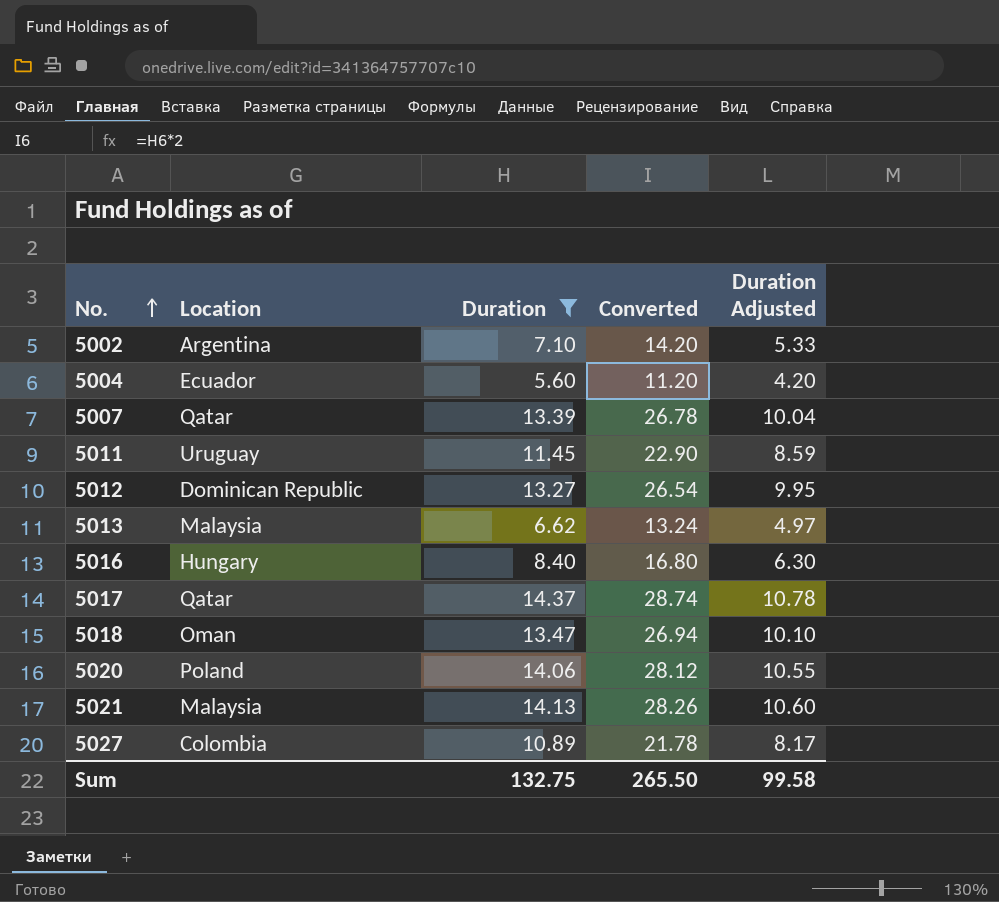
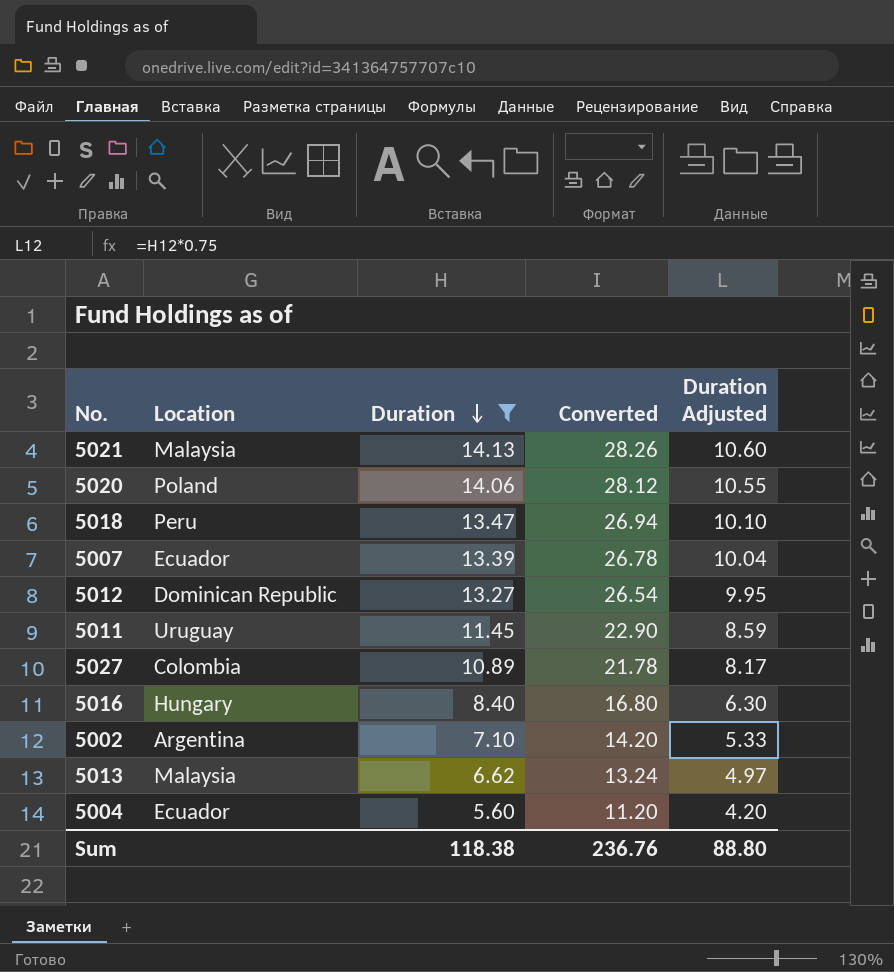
row order: No. ascending -> Duration descending
row 5017: Qatar | 14.37 | 28.74 | 10.78 -> none
5018 | Location: Oman -> Peru
5007 | Location: Qatar -> Ecuador
Sum | Duration: 132.75 -> 118.38
Sum | Converted: 265.50 -> 236.76
Sum | Duration Adjusted: 99.58 -> 88.80

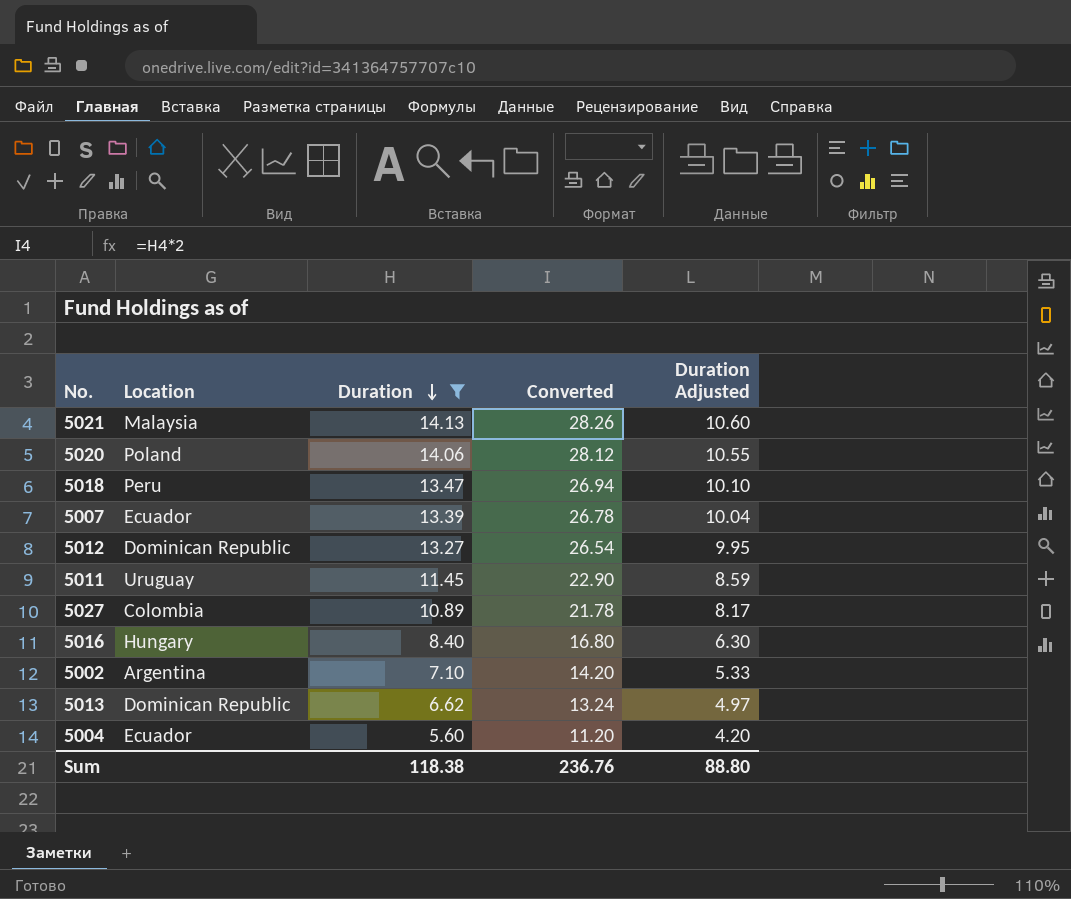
5013 | Location: Malaysia -> Dominican Republic

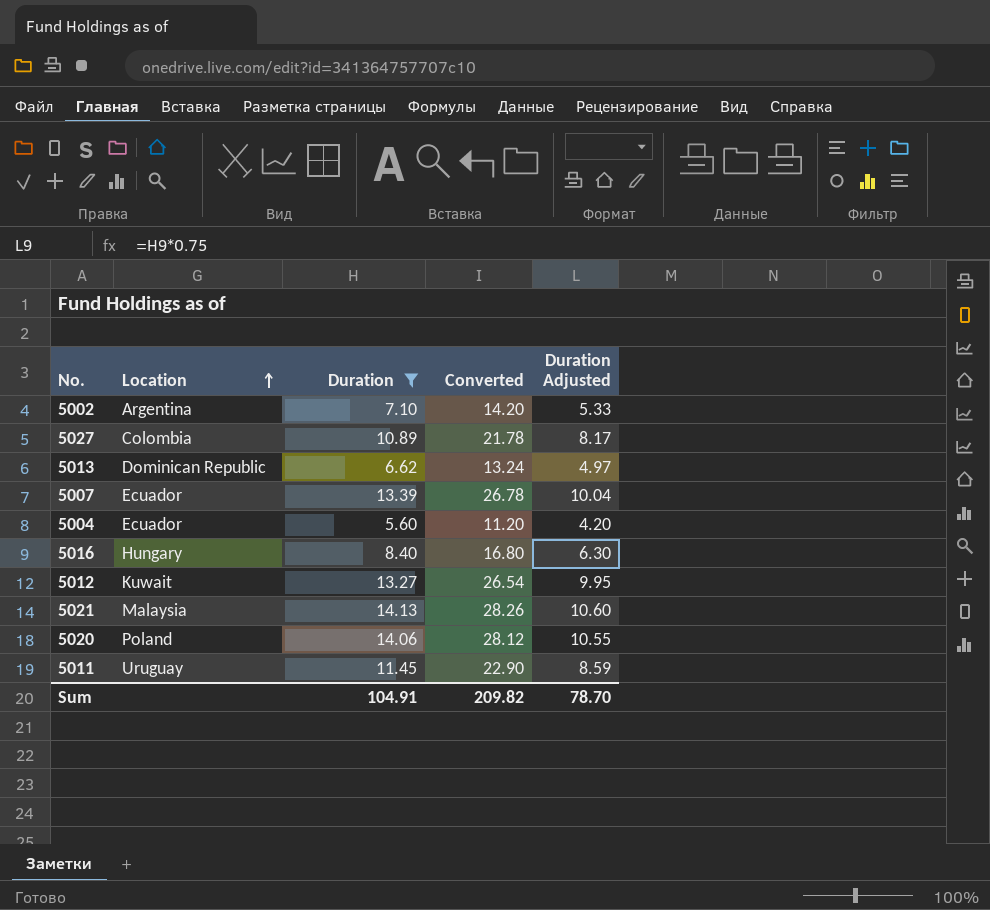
row order: Duration descending -> Location ascending
row 5018: Peru | 13.47 | 26.94 | 10.10 -> none
5012 | Location: Dominican Republic -> Kuwait
Sum | Duration: 118.38 -> 104.91
Sum | Converted: 236.76 -> 209.82
Sum | Duration Adjusted: 88.80 -> 78.70

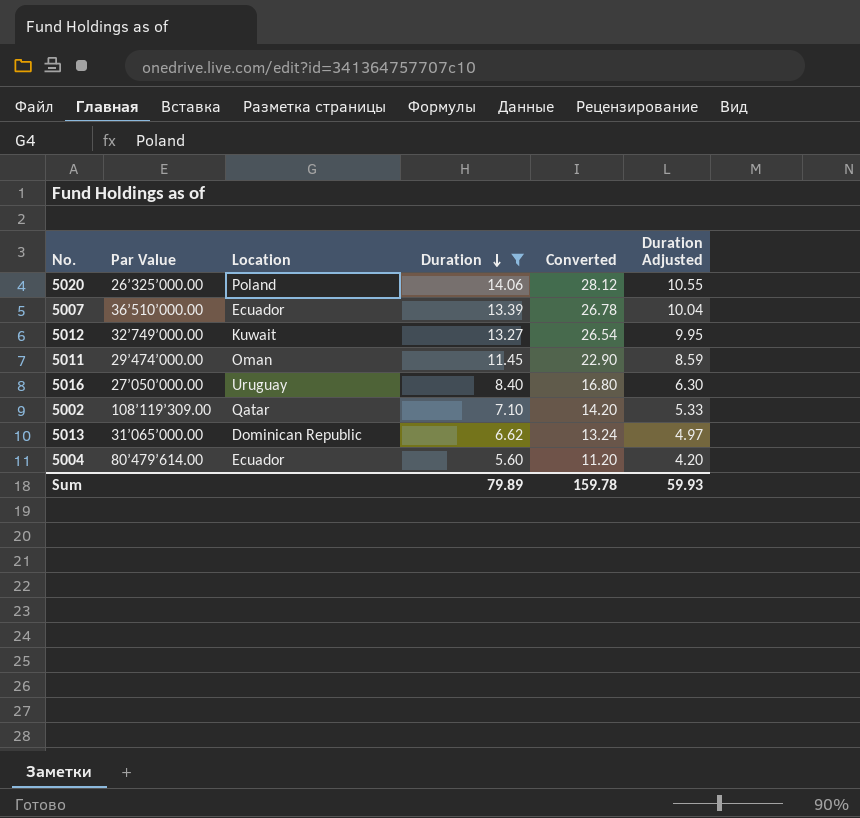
row order: Location ascending -> Duration descending
column Par Value | position: none -> 2
row 5027: Colombia | 10.89 | 21.78 | 8.17 -> none
row 5021: Malaysia | 14.13 | 28.26 | 10.60 -> none
5011 | Location: Uruguay -> Oman
5016 | Location: Hungary -> Uruguay
5002 | Location: Argentina -> Qatar
Sum | Duration: 104.91 -> 79.89
Sum | Converted: 209.82 -> 159.78
Sum | Duration Adjusted: 78.70 -> 59.93

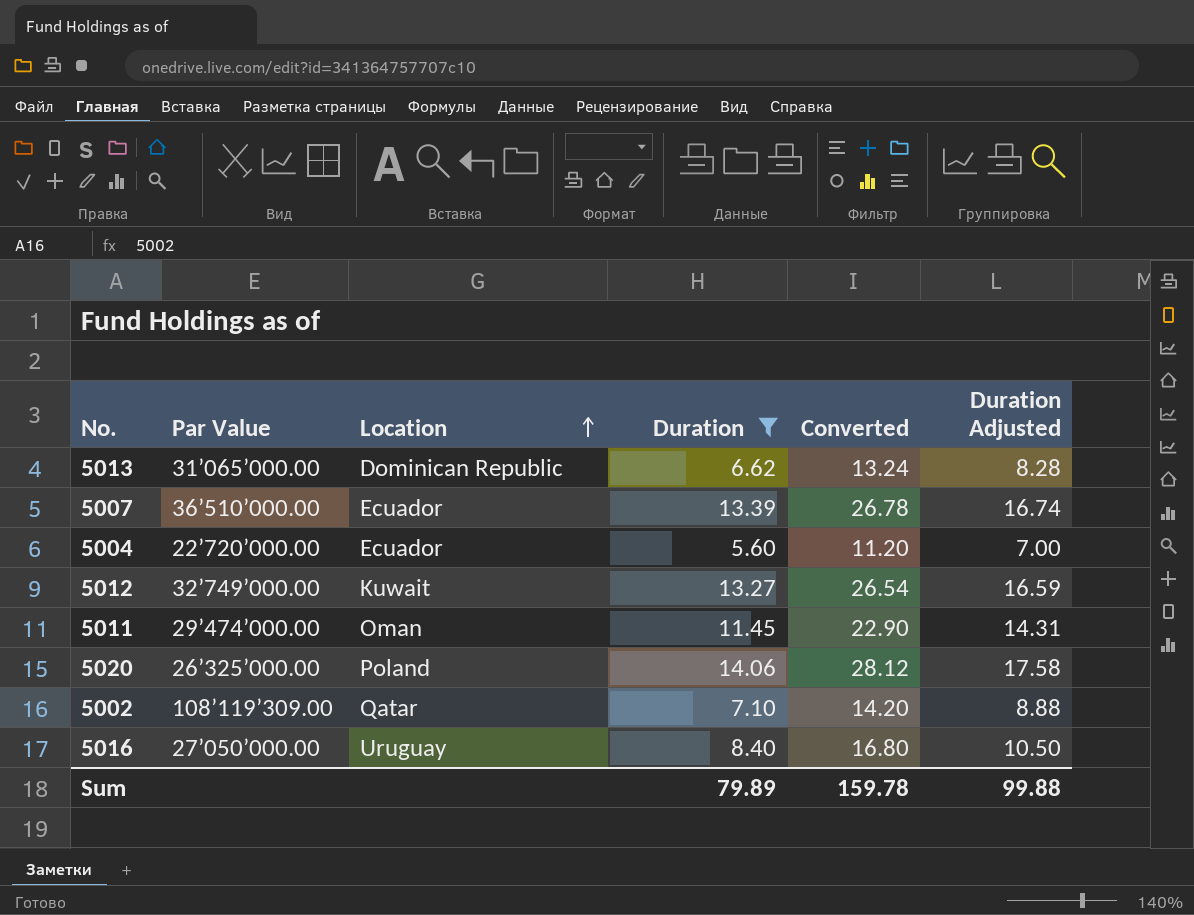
row order: Duration descending -> Location ascending
column Duration Adjusted | formula: [Duration] * 0.75 -> [Duration] * 1.25
5004 | Par Value: 80’479’614.00 -> 22’720’000.00
Sum | Duration Adjusted: 59.93 -> 99.88

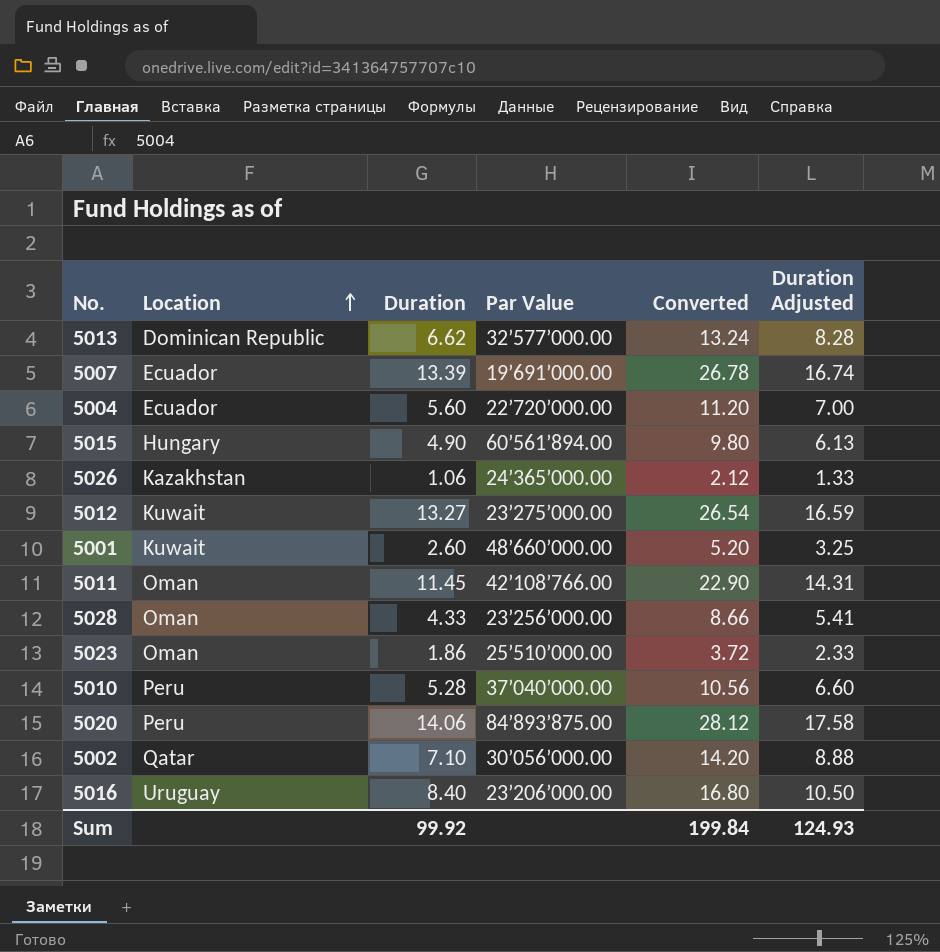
filter: Duration >= 5.60 -> none
column Par Value | position: 2 -> 4
5013 | Par Value: 31’065’000.00 -> 32’577’000.00
5007 | Par Value: 36’510’000.00 -> 19’691’000.00
5012 | Par Value: 32’749’000.00 -> 23’275’000.00
5011 | Par Value: 29’474’000.00 -> 42’108’766.00
5020 | Location: Poland -> Peru
5020 | Par Value: 26’325’000.00 -> 84’893’875.00
5002 | Par Value: 108’119’309.00 -> 30’056’000.00
5016 | Par Value: 27’050’000.00 -> 23’206’000.00
Sum | Duration: 79.89 -> 99.92
Sum | Converted: 159.78 -> 199.84
Sum | Duration Adjusted: 99.88 -> 124.93

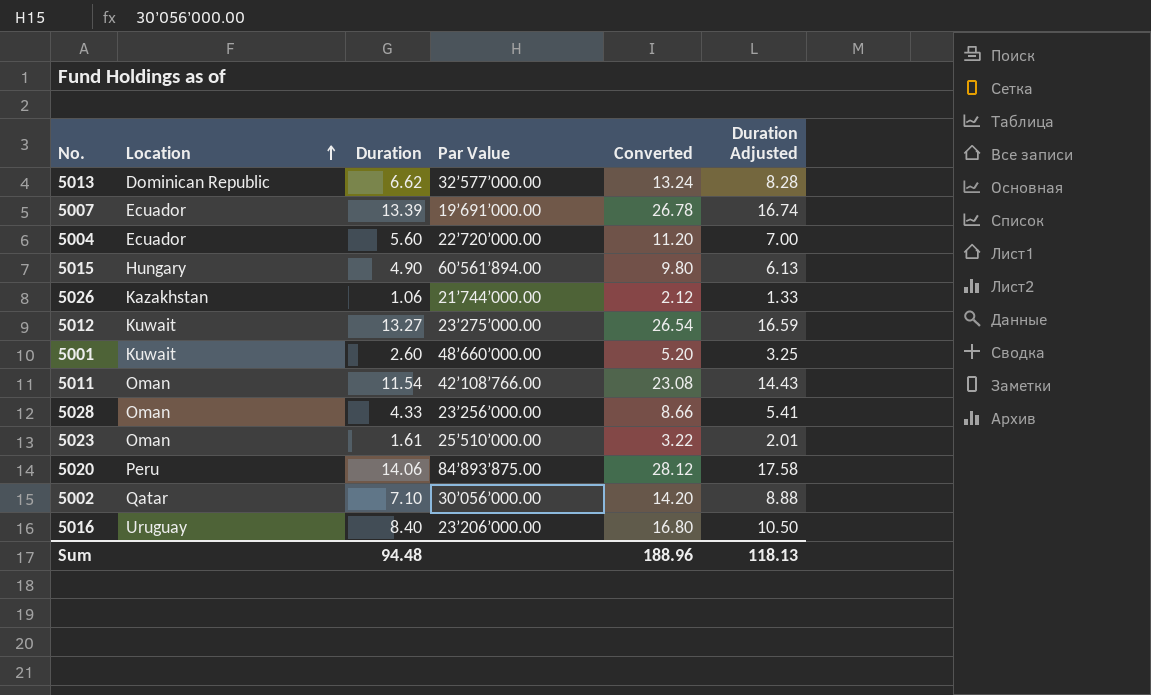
row 5010: Peru | 5.28 | 37’040’000.00 | 10.56 | 6.60 -> none
5026 | Par Value: 24’365’000.00 -> 21’744’000.00
5011 | Duration: 11.45 -> 11.54
5011 | Converted: 22.90 -> 23.08
5011 | Duration Adjusted: 14.31 -> 14.43
5023 | Duration: 1.86 -> 1.61
5023 | Converted: 3.72 -> 3.22
5023 | Duration Adjusted: 2.33 -> 2.01
Sum | Duration: 99.92 -> 94.48
Sum | Converted: 199.84 -> 188.96
Sum | Duration Adjusted: 124.93 -> 118.13

